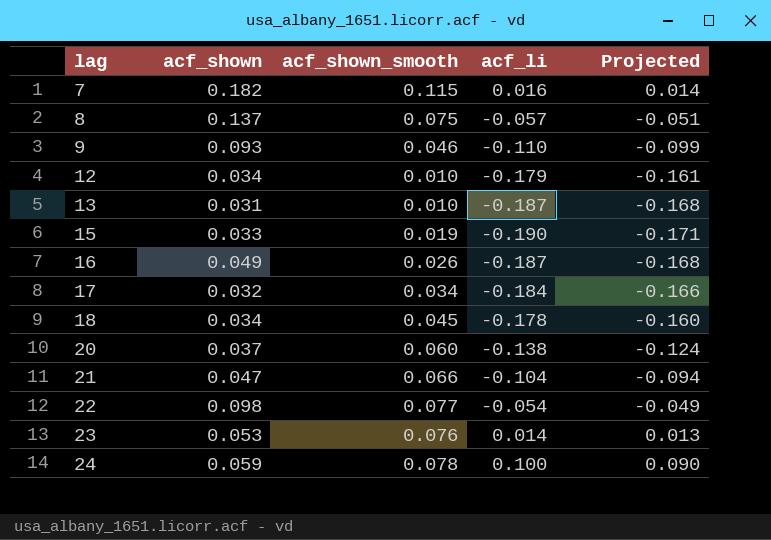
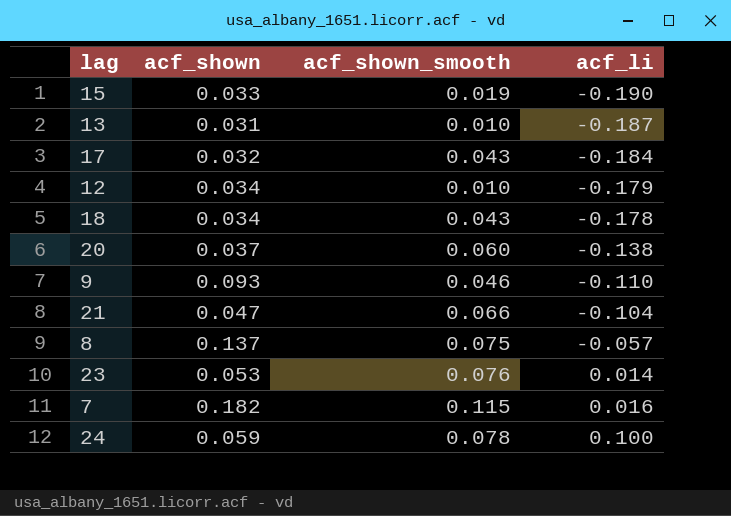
row order: lag ascending -> acf_li ascending
column Projected | formula: [acf_li] * 0.9 -> none
row 16: 0.049 | 0.026 | -0.187 | -0.168 -> none
row 22: 0.098 | 0.077 | -0.054 | -0.049 -> none
17 | acf_shown_smooth: 0.034 -> 0.043
18 | acf_shown_smooth: 0.045 -> 0.043

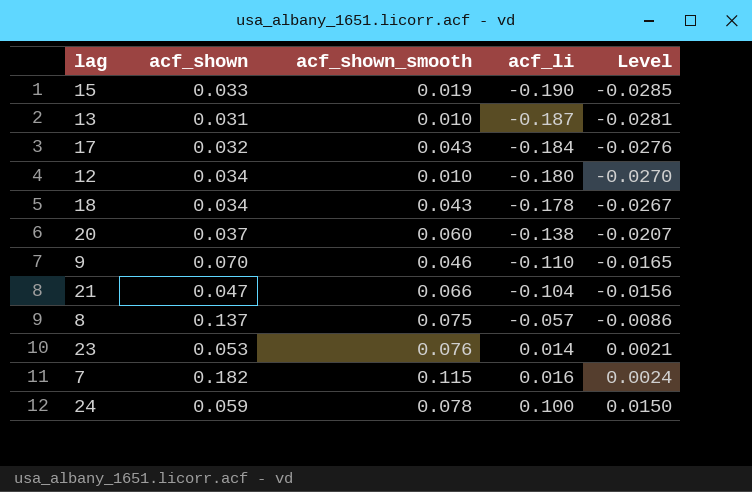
column Level | formula: none -> [acf_li] * 0.15
12 | acf_li: -0.179 -> -0.180
9 | acf_shown: 0.093 -> 0.070

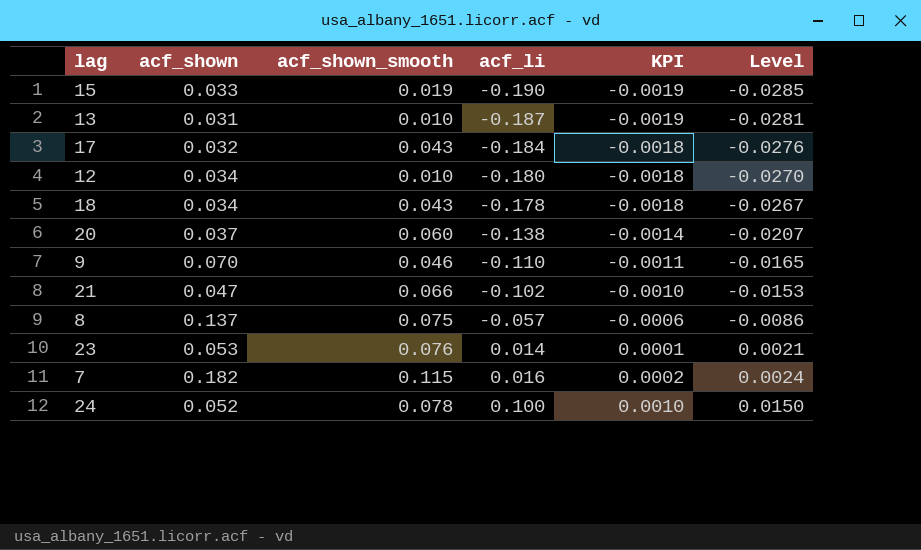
column KPI | formula: none -> [acf_li] * 0.01
21 | acf_li: -0.104 -> -0.102
21 | Level: -0.0156 -> -0.0153
24 | acf_shown: 0.059 -> 0.052

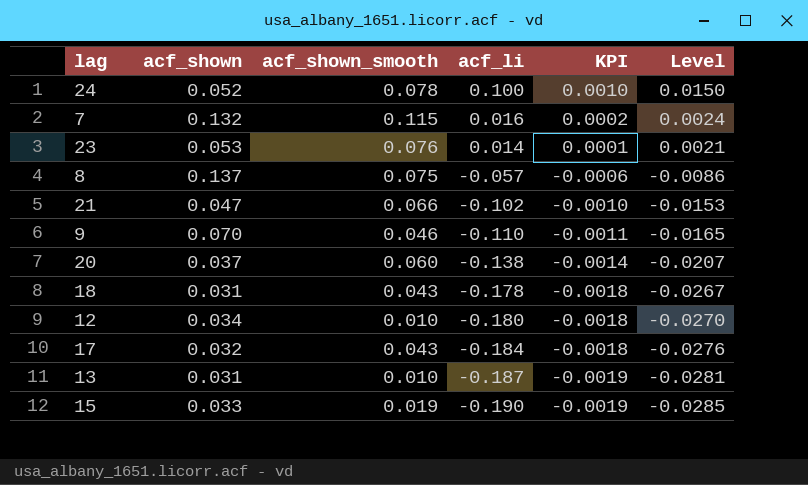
row order: acf_li ascending -> acf_li descending
7 | acf_shown: 0.182 -> 0.132
18 | acf_shown: 0.034 -> 0.031

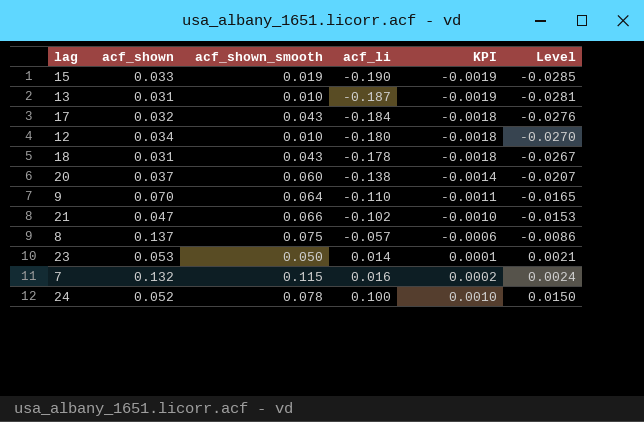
row order: acf_li descending -> acf_li ascending
9 | acf_shown_smooth: 0.046 -> 0.064
23 | acf_shown_smooth: 0.076 -> 0.050

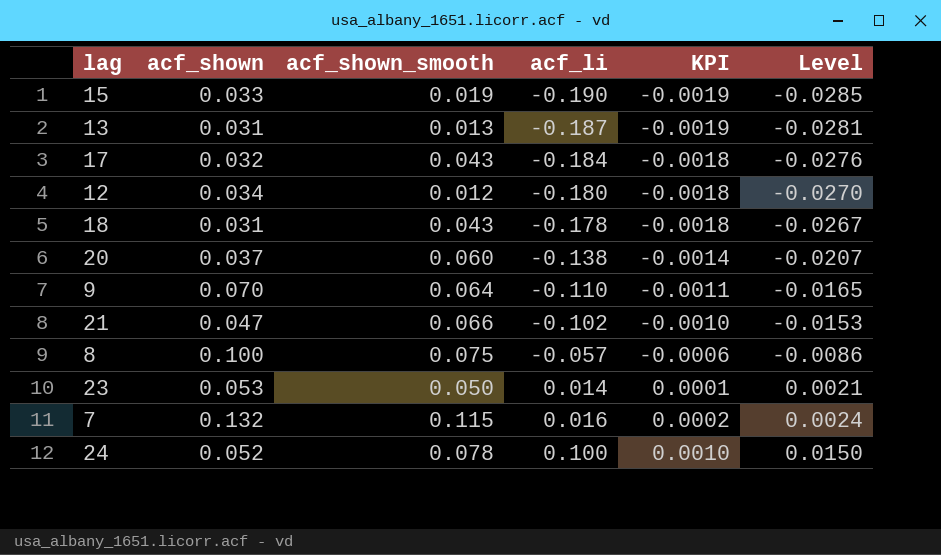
13 | acf_shown_smooth: 0.010 -> 0.013
12 | acf_shown_smooth: 0.010 -> 0.012
8 | acf_shown: 0.137 -> 0.100

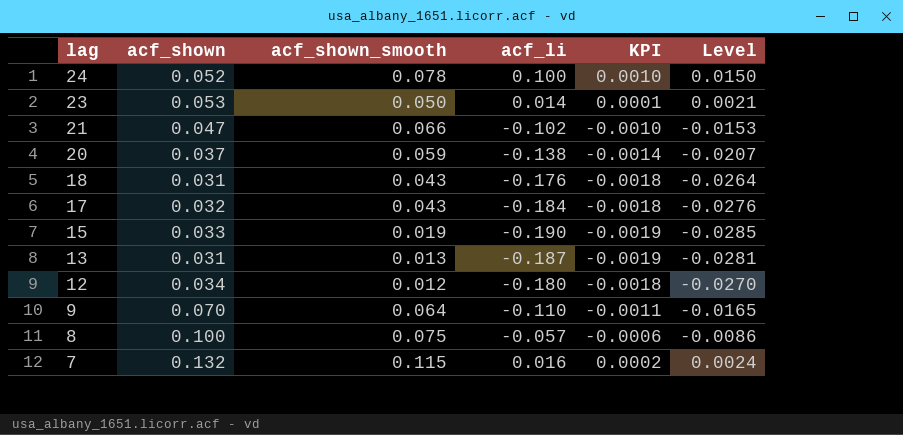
row order: acf_li ascending -> lag descending
20 | acf_shown_smooth: 0.060 -> 0.059
18 | acf_li: -0.178 -> -0.176
18 | Level: -0.0267 -> -0.0264

